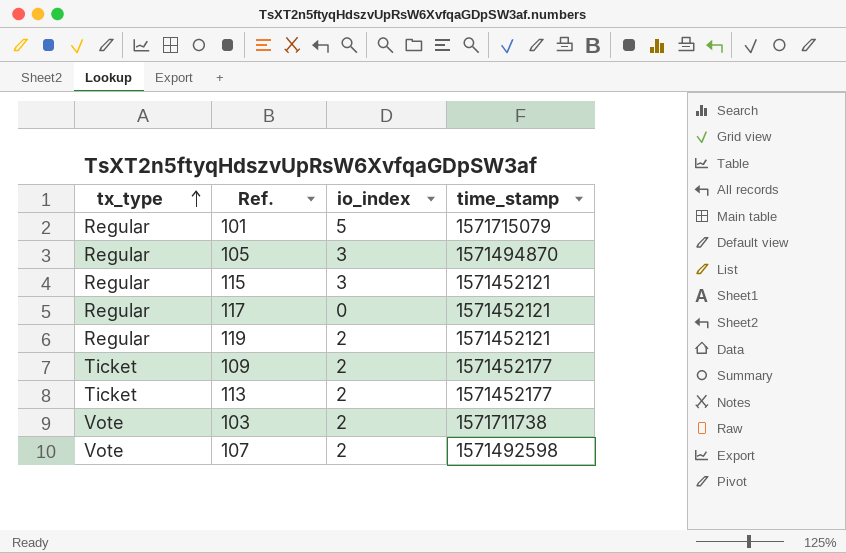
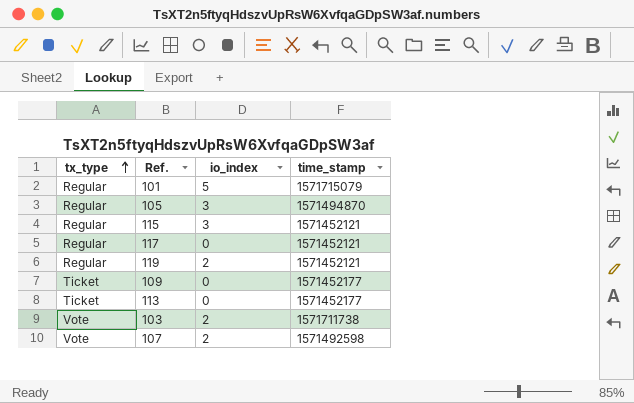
109 | io_index: 2 -> 0
113 | io_index: 2 -> 0

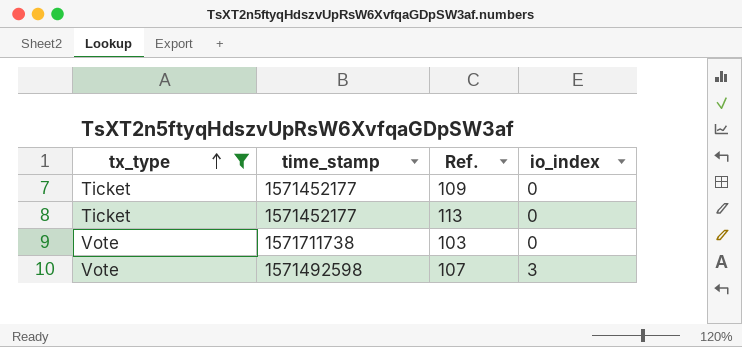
filter: none -> tx_type != Regular
column time_stamp | position: 4 -> 2
103 | io_index: 2 -> 0
107 | io_index: 2 -> 3

